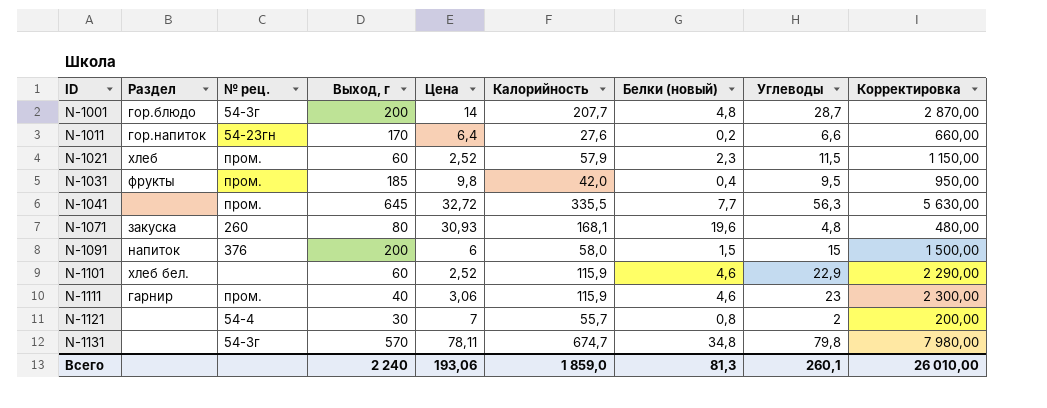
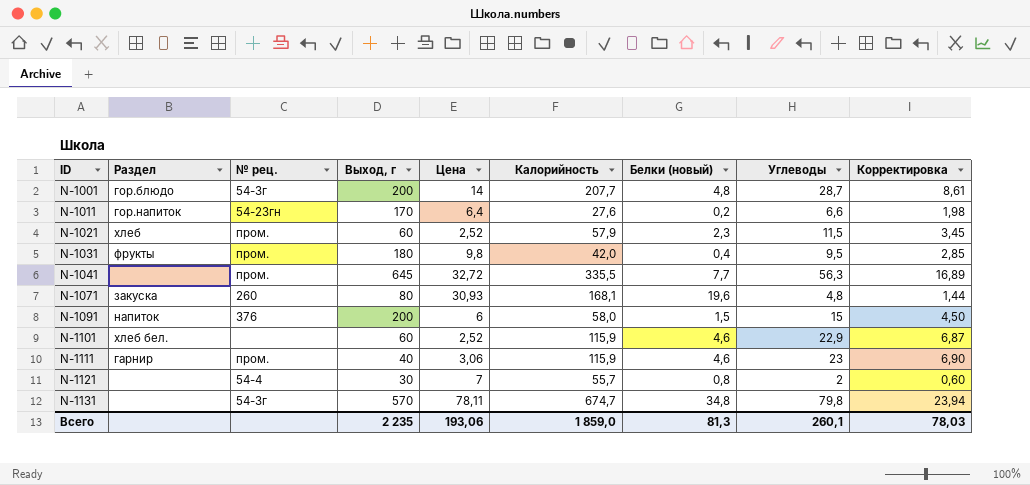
column Корректировка | formula: [Углеводы] * 100 -> [Углеводы] * 0,3
N-1031 | Выход, г: 185 -> 180
Всего | Выход, г: 2 240 -> 2 235
Всего | Корректировка: 26 010,00 -> 78,03

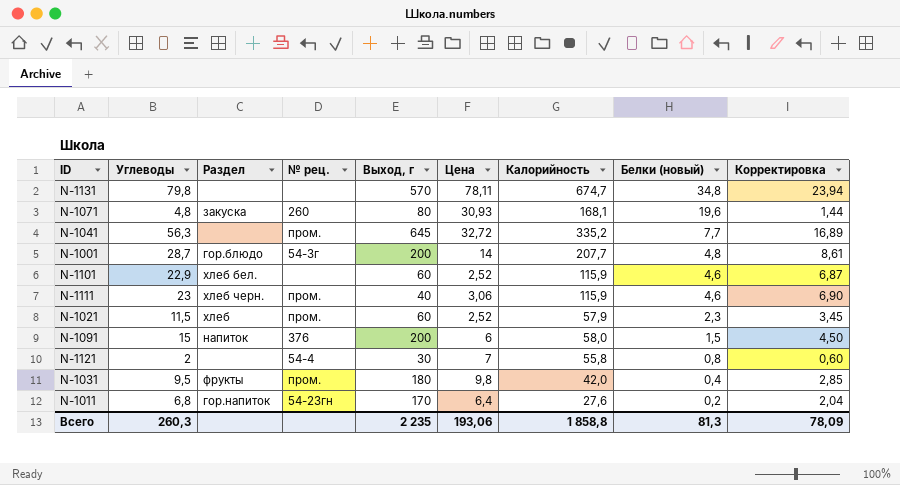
row order: ID ascending -> Белки (новый) descending
column Углеводы | position: 8 -> 2
N-1131 | № рец.: 54-3г -> none
N-1041 | Калорийность: 335,5 -> 335,2
N-1111 | Раздел: гарнир -> хлеб черн.
N-1121 | Калорийность: 55,7 -> 55,8
N-1011 | Углеводы: 6,6 -> 6,8
N-1011 | Корректировка: 1,98 -> 2,04
Всего | Углеводы: 260,1 -> 260,3
Всего | Калорийность: 1 859,0 -> 1 858,8
Всего | Корректировка: 78,03 -> 78,09

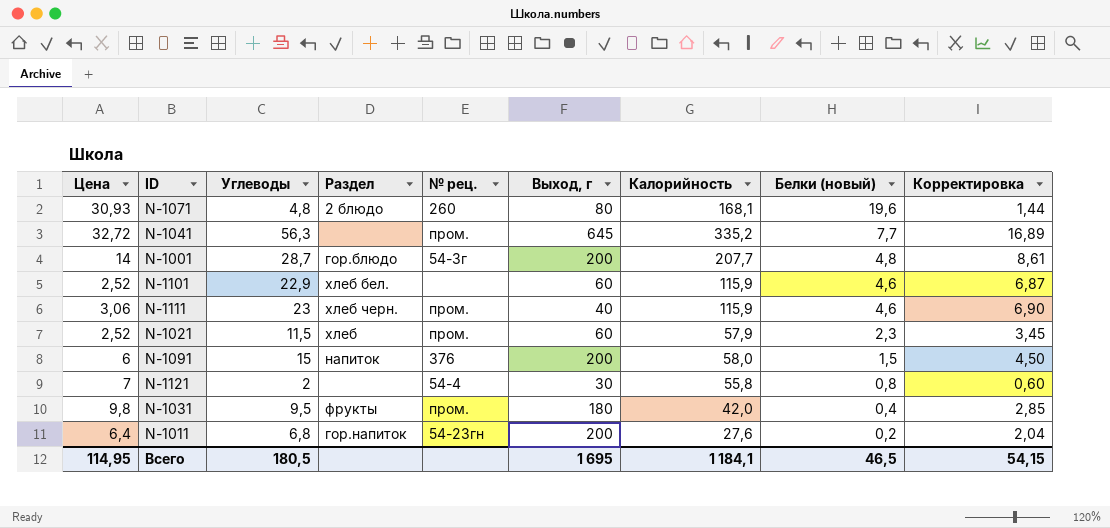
column Цена | position: 6 -> 1
row N-1131: 79,8 | none | none | 570 | 78,11 | 674,7 | 34,8 | 23,94 -> none
N-1071 | Раздел: закуска -> 2 блюдо
N-1011 | Выход, г: 170 -> 200
Всего | Цена: 193,06 -> 114,95
Всего | Углеводы: 260,3 -> 180,5
Всего | Выход, г: 2 235 -> 1 695
Всего | Калорийность: 1 858,8 -> 1 184,1
Всего | Белки (новый): 81,3 -> 46,5
Всего | Корректировка: 78,09 -> 54,15

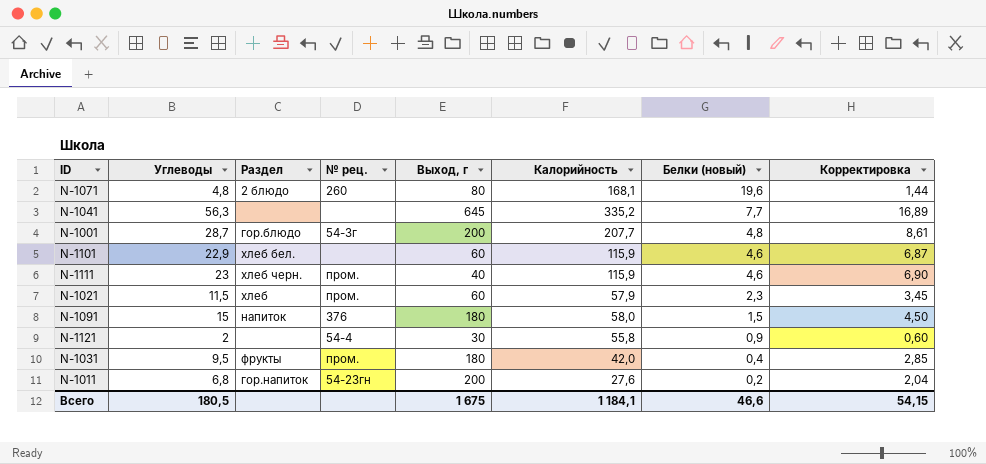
column Цена | position: 1 -> none
N-1041 | № рец.: пром. -> none
N-1091 | Выход, г: 200 -> 180
N-1121 | Белки (новый): 0,8 -> 0,9
Всего | Выход, г: 1 695 -> 1 675
Всего | Белки (новый): 46,5 -> 46,6

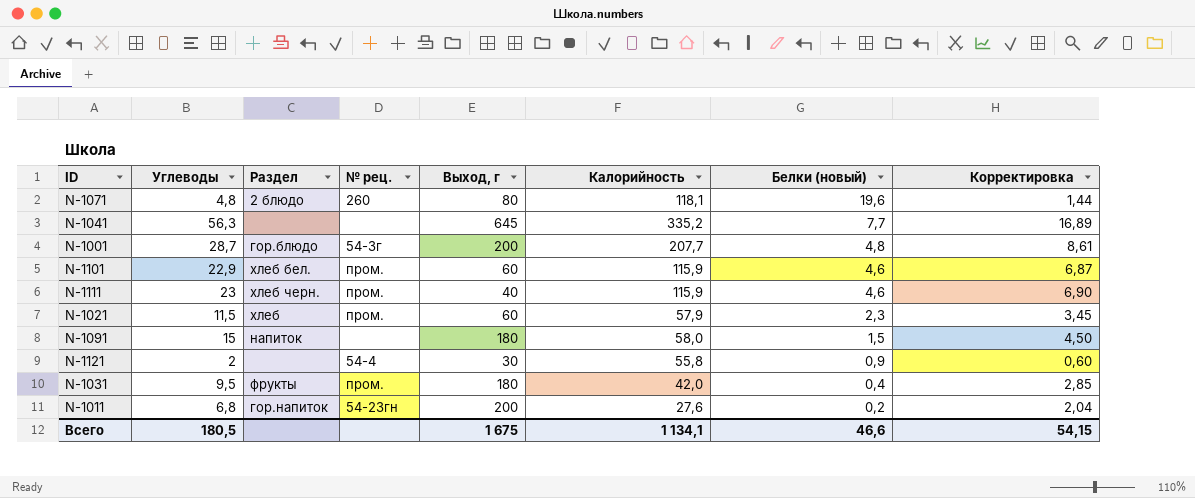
N-1071 | Калорийность: 168,1 -> 118,1
N-1101 | № рец.: none -> пром.
N-1091 | № рец.: 376 -> none
Всего | Калорийность: 1 184,1 -> 1 134,1

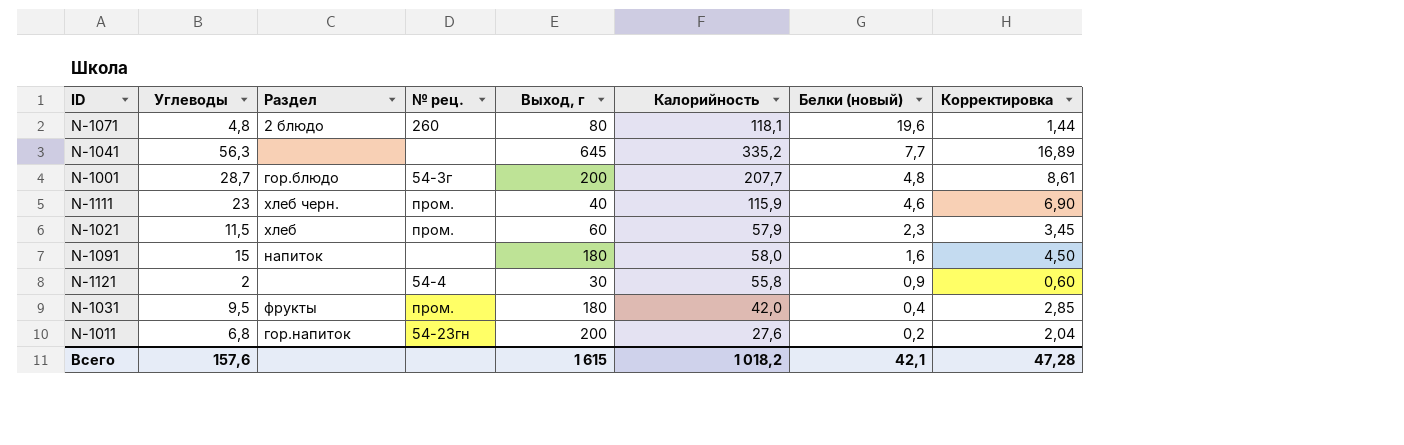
row N-1101: 22,9 | хлеб бел. | пром. | 60 | 115,9 | 4,6 | 6,87 -> none
N-1091 | Белки (новый): 1,5 -> 1,6
Всего | Углеводы: 180,5 -> 157,6
Всего | Выход, г: 1 675 -> 1 615
Всего | Калорийность: 1 134,1 -> 1 018,2
Всего | Белки (новый): 46,6 -> 42,1
Всего | Корректировка: 54,15 -> 47,28

